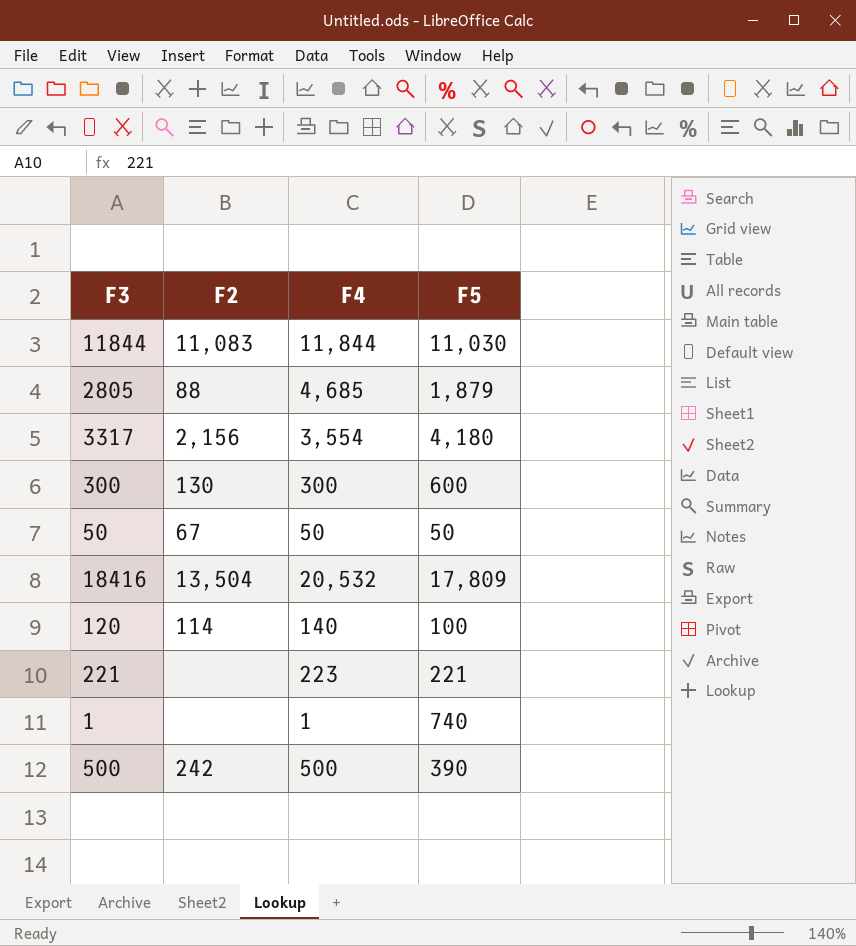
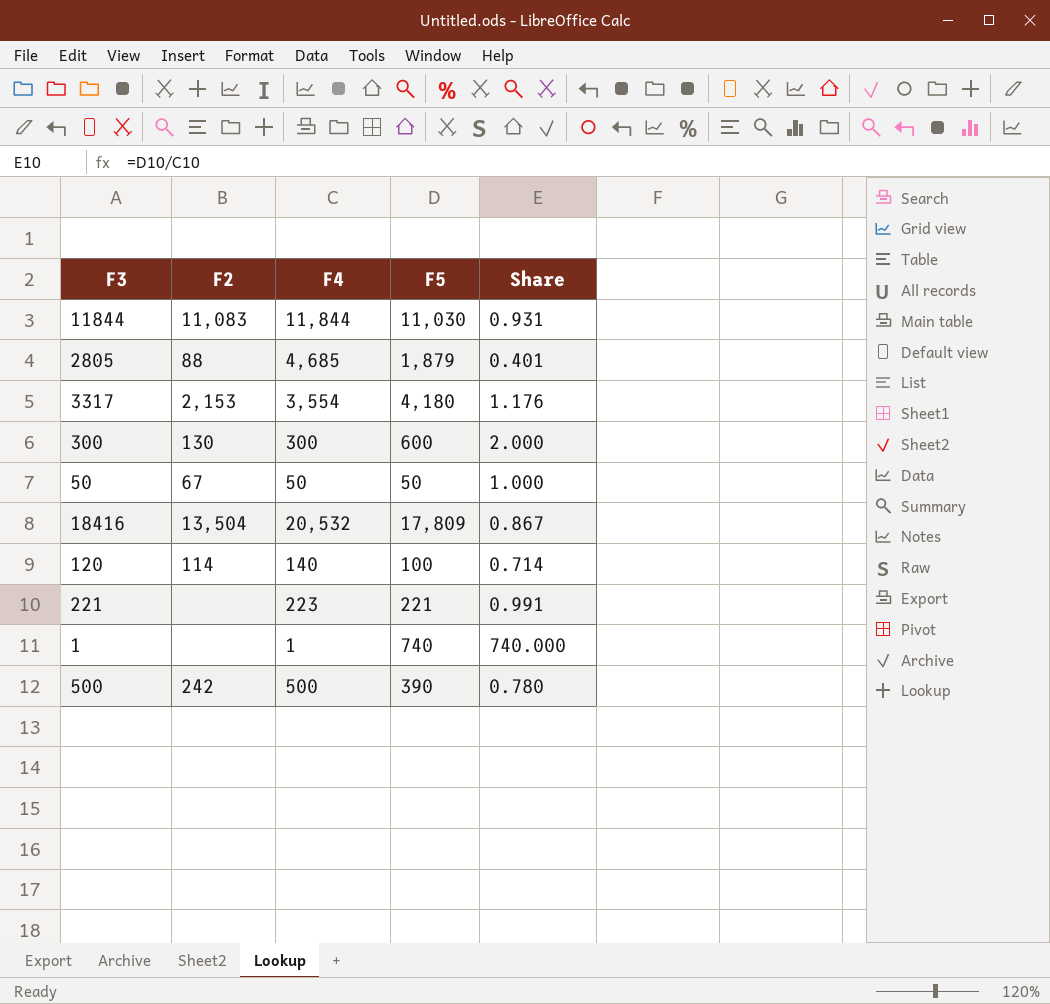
column Share | formula: none -> [F5] / [F4]
3317 | F2: 2,156 -> 2,153

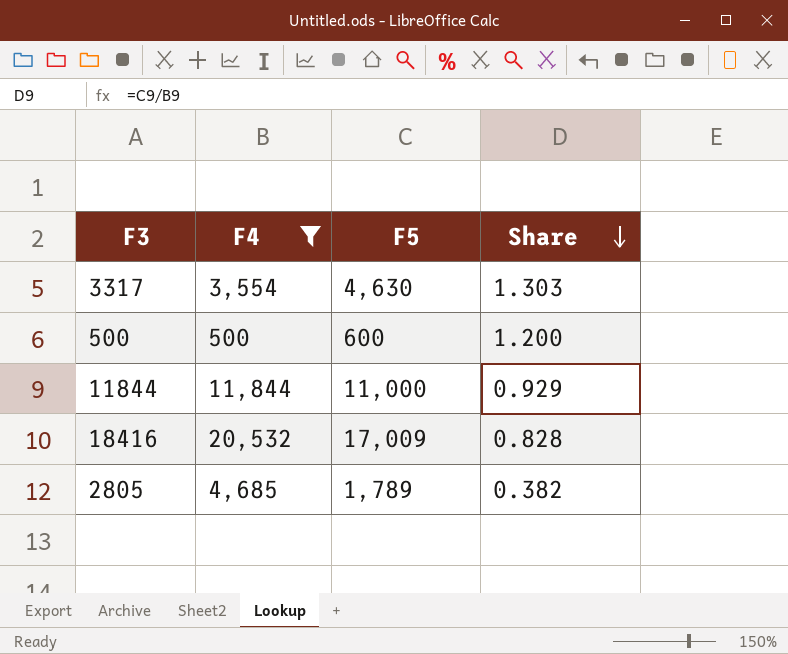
filter: none -> F4 >= 500
row order: none -> Share descending
column F2 | position: 2 -> none
3317 | F5: 4,180 -> 4,630
3317 | Share: 1.176 -> 1.303
500 | F5: 390 -> 600
500 | Share: 0.780 -> 1.200
11844 | F5: 11,030 -> 11,000
11844 | Share: 0.931 -> 0.929
18416 | F5: 17,809 -> 17,009
18416 | Share: 0.867 -> 0.828
2805 | F5: 1,879 -> 1,789
2805 | Share: 0.401 -> 0.382

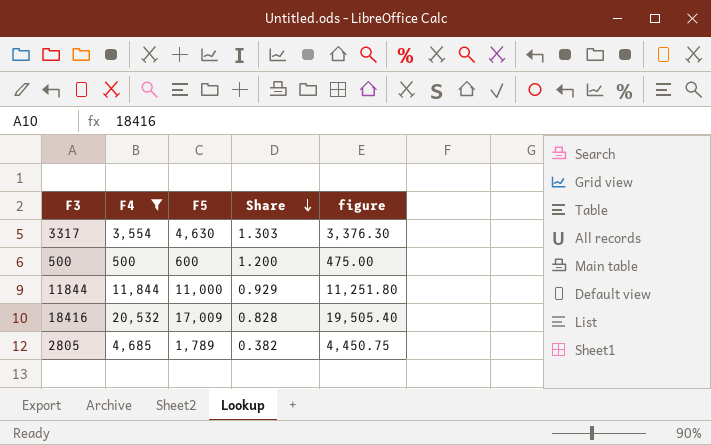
column figure | formula: none -> [F4] * 0.95

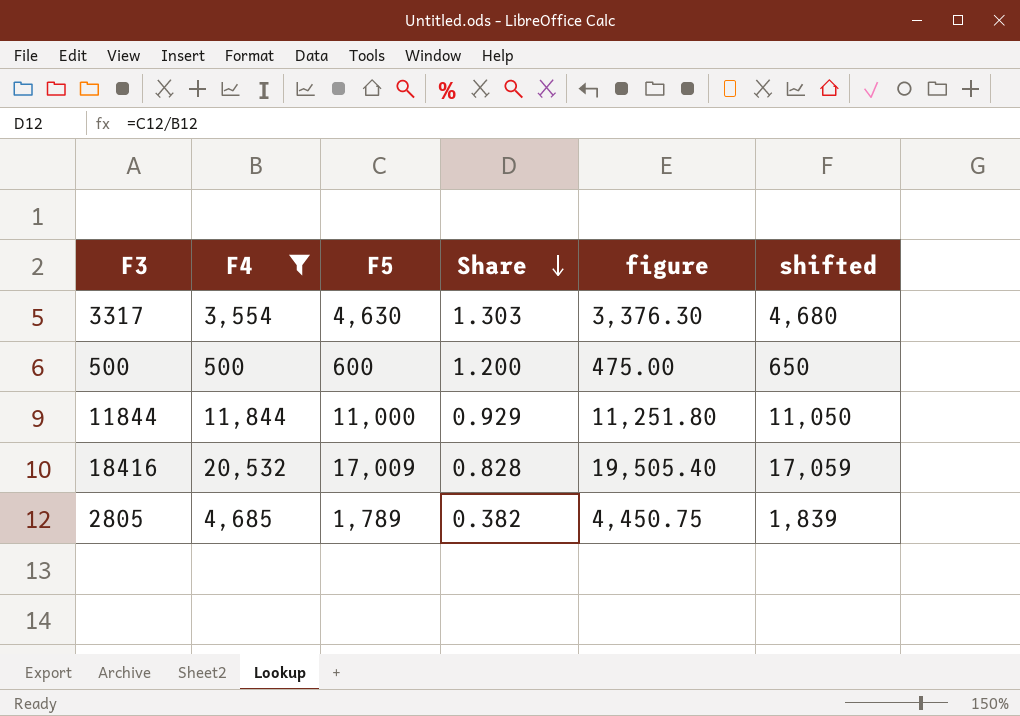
column shifted | formula: none -> [F5] + 50

